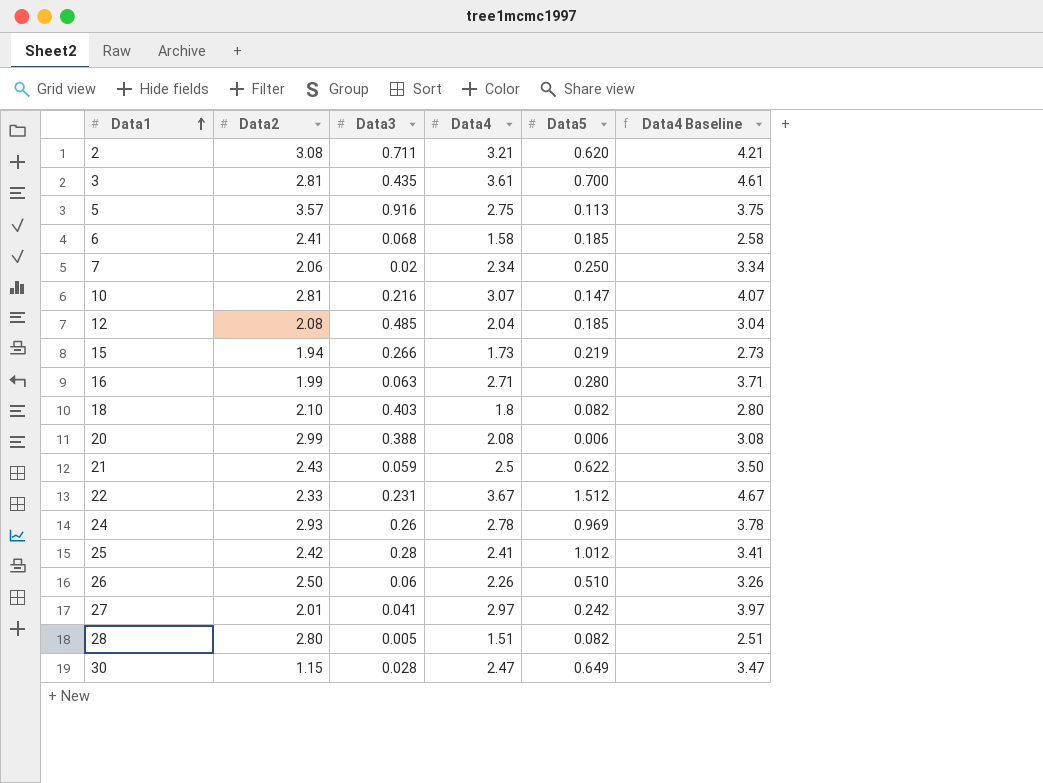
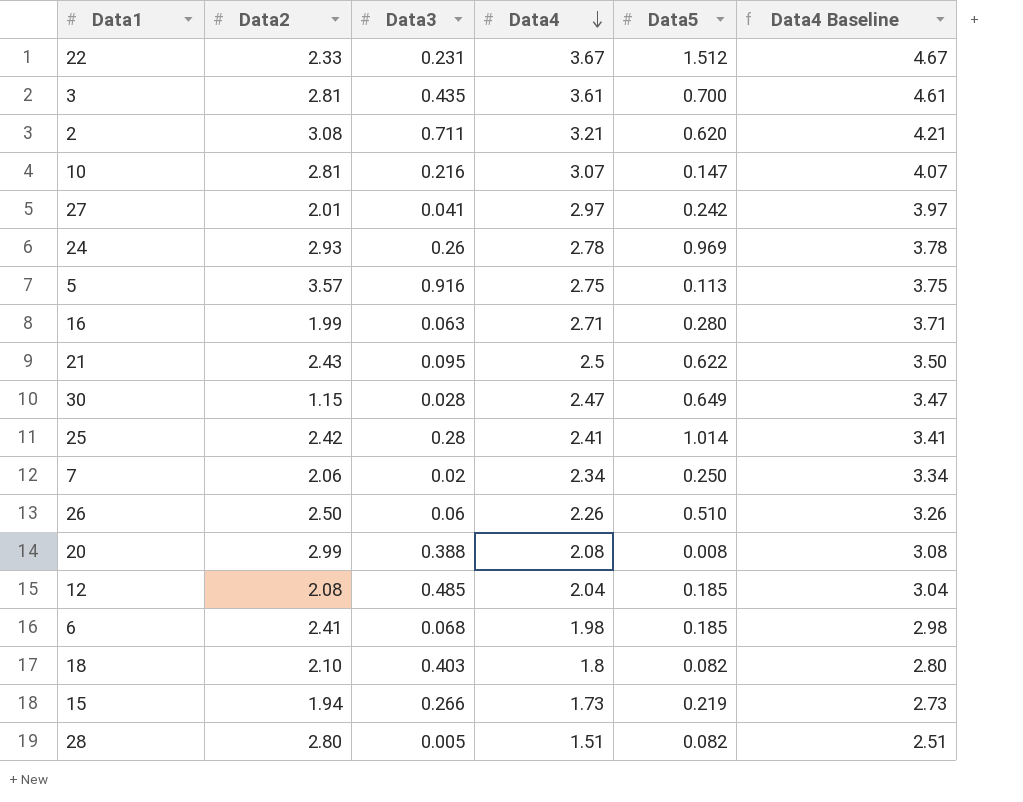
row order: Data1 ascending -> Data4 descending
21 | Data3: 0.059 -> 0.095
25 | Data5: 1.012 -> 1.014
20 | Data5: 0.006 -> 0.008
6 | Data4: 1.58 -> 1.98
6 | Data4 Baseline: 2.58 -> 2.98

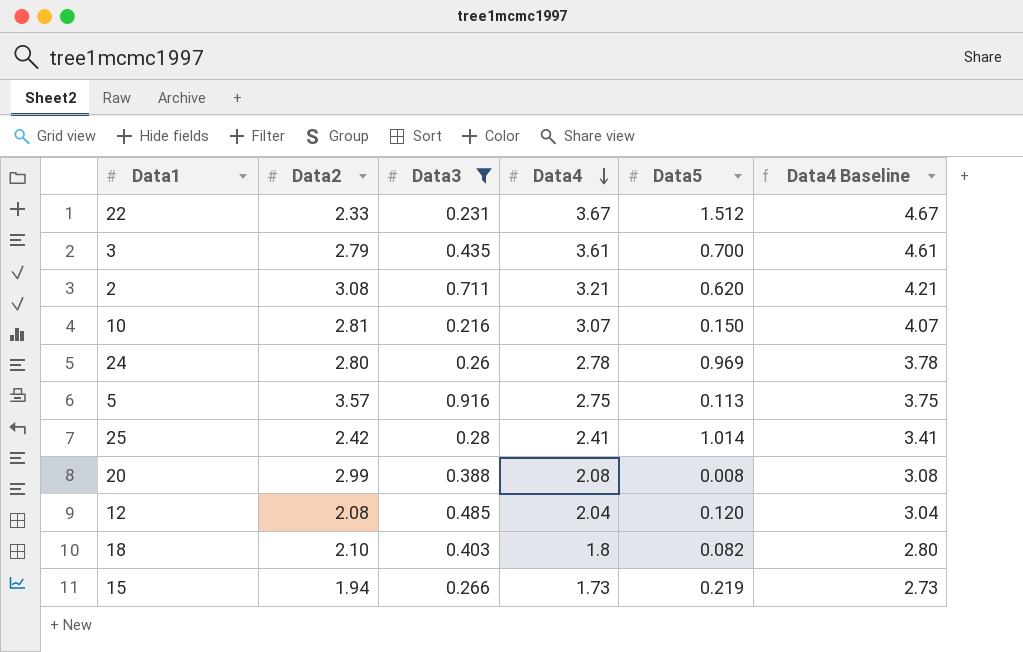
filter: none -> Data3 >= 0.216
3 | Data2: 2.81 -> 2.79
10 | Data5: 0.147 -> 0.150
24 | Data2: 2.93 -> 2.80
12 | Data5: 0.185 -> 0.120

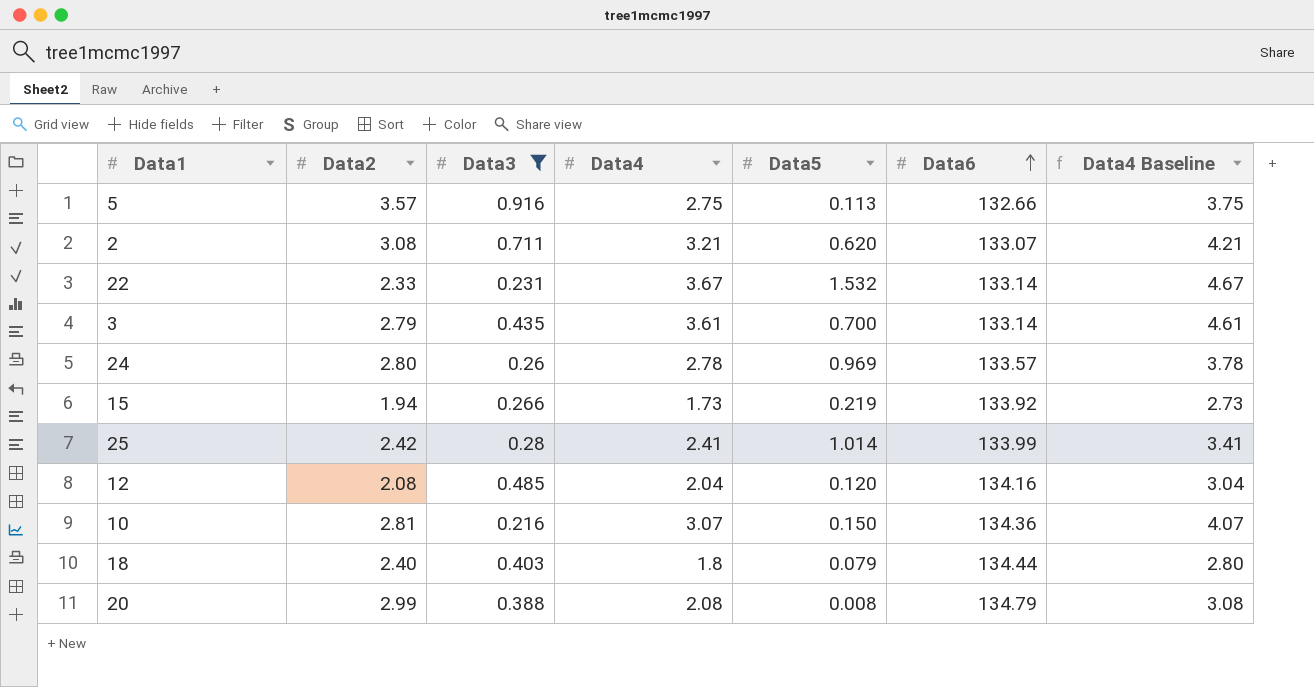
row order: Data4 descending -> Data6 ascending
column Data6 | position: none -> 6
22 | Data5: 1.512 -> 1.532
18 | Data2: 2.10 -> 2.40
18 | Data5: 0.082 -> 0.079

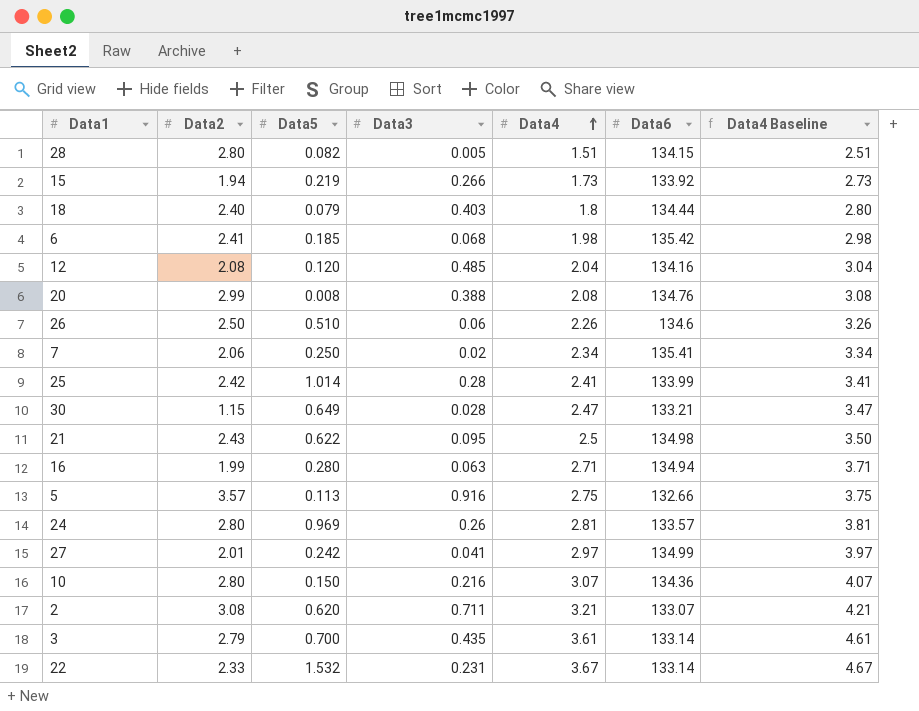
filter: Data3 >= 0.216 -> none
row order: Data6 ascending -> Data4 ascending
column Data5 | position: 5 -> 3
20 | Data6: 134.79 -> 134.76
24 | Data4: 2.78 -> 2.81
24 | Data4 Baseline: 3.78 -> 3.81
10 | Data2: 2.81 -> 2.80

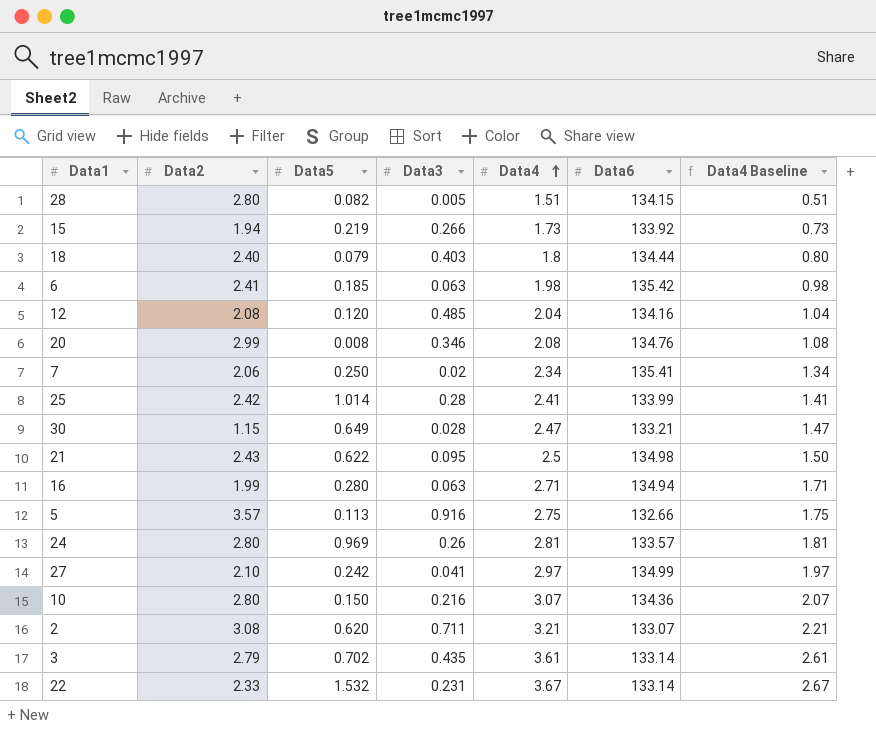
column Data4 Baseline | formula: [Data4] + 1 -> [Data4] - 1
row 26: 2.50 | 0.510 | 0.06 | 2.26 | 134.6 | 3.26 -> none
6 | Data3: 0.068 -> 0.063
20 | Data3: 0.388 -> 0.346
27 | Data2: 2.01 -> 2.10
3 | Data5: 0.700 -> 0.702

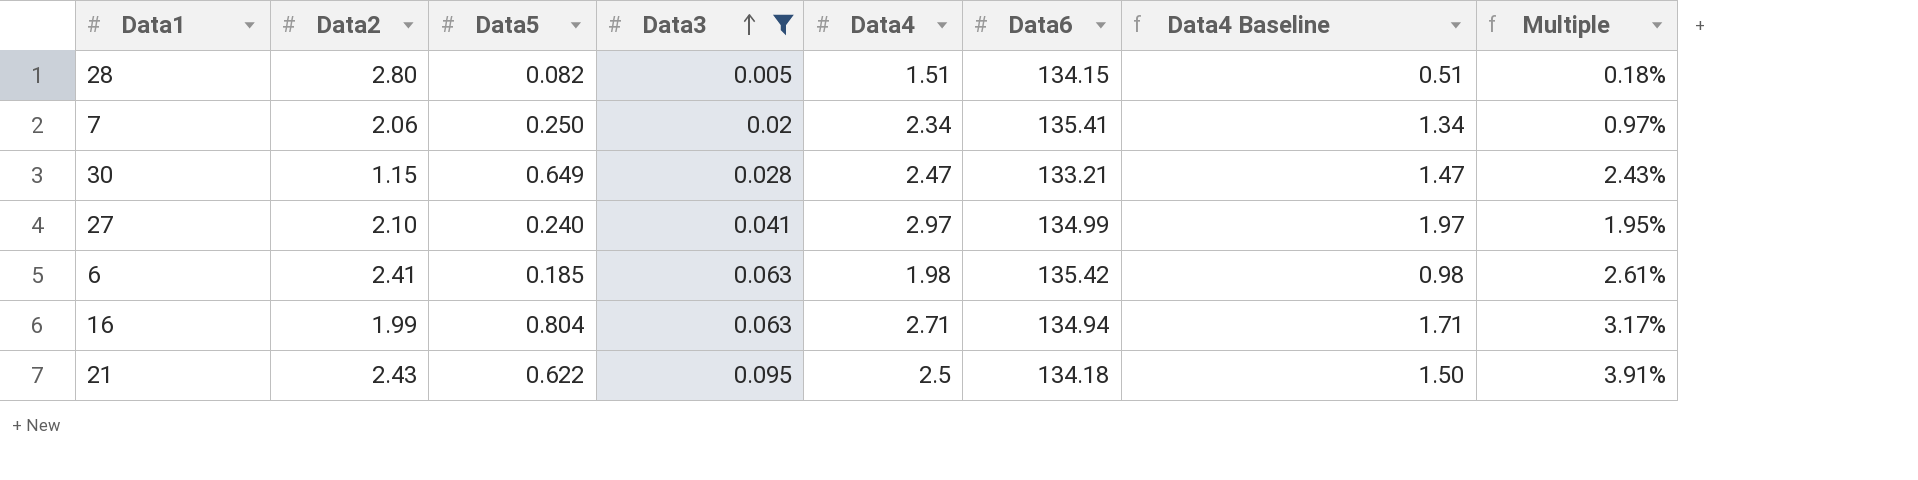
filter: none -> Data3 <= 0.095
row order: Data4 ascending -> Data3 ascending
column Multiple | formula: none -> [Data3] / [Data2]
27 | Data5: 0.242 -> 0.240
16 | Data5: 0.280 -> 0.804
21 | Data6: 134.98 -> 134.18

